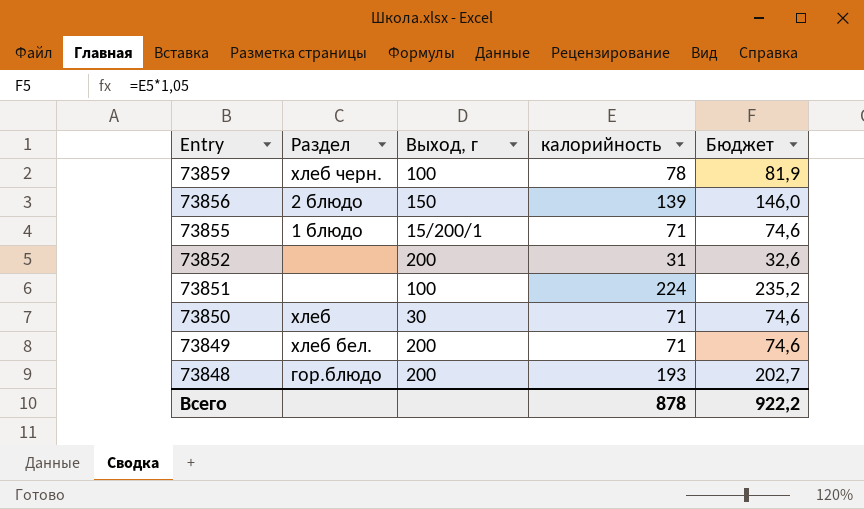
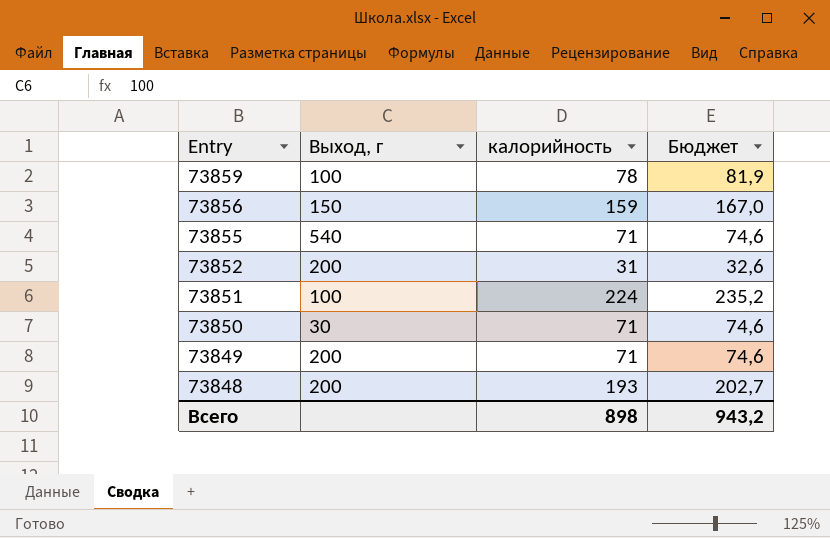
column Раздел | position: 2 -> none
73856 | калорийность: 139 -> 159
73856 | Бюджет: 146,0 -> 167,0
73855 | Выход, г: 15/200/1 -> 540
Всего | калорийность: 878 -> 898
Всего | Бюджет: 922,2 -> 943,2

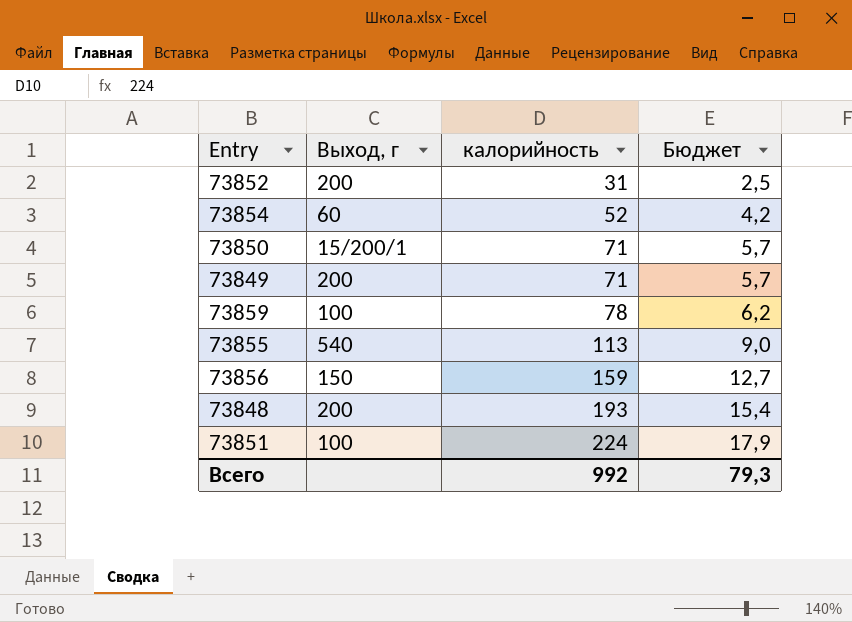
row order: Entry descending -> калорийность ascending
column Бюджет | formula: [калорийность] * 1,05 -> [калорийность] * 0,08
row 73854: none -> 60 | 52 | 4,2
73850 | Выход, г: 30 -> 15/200/1
73855 | калорийность: 71 -> 113
Всего | калорийность: 898 -> 992
Всего | Бюджет: 943,2 -> 79,3

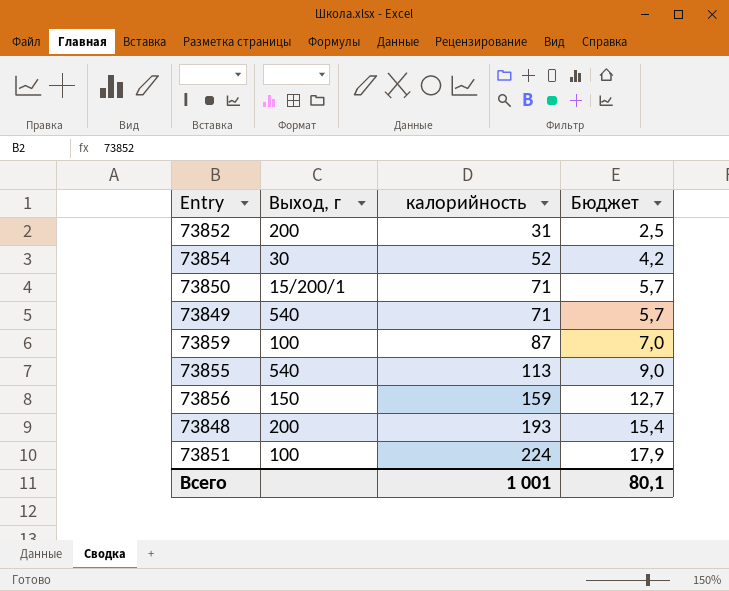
73854 | Выход, г: 60 -> 30
73849 | Выход, г: 200 -> 540
73859 | калорийность: 78 -> 87
73859 | Бюджет: 6,2 -> 7,0
Всего | калорийность: 992 -> 1 001
Всего | Бюджет: 79,3 -> 80,1

